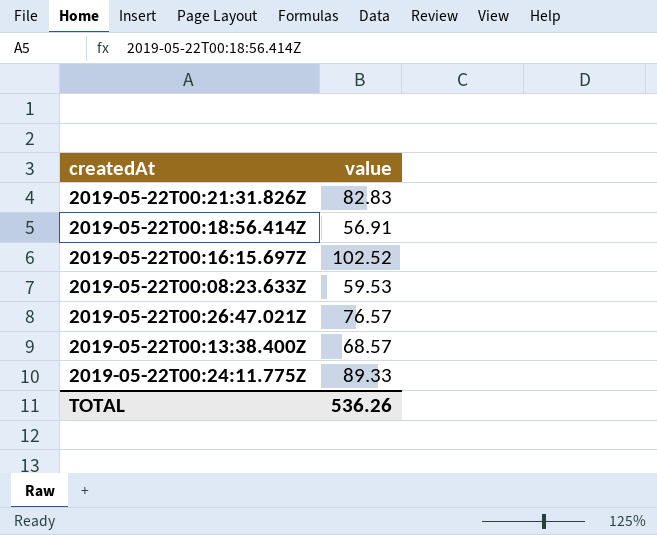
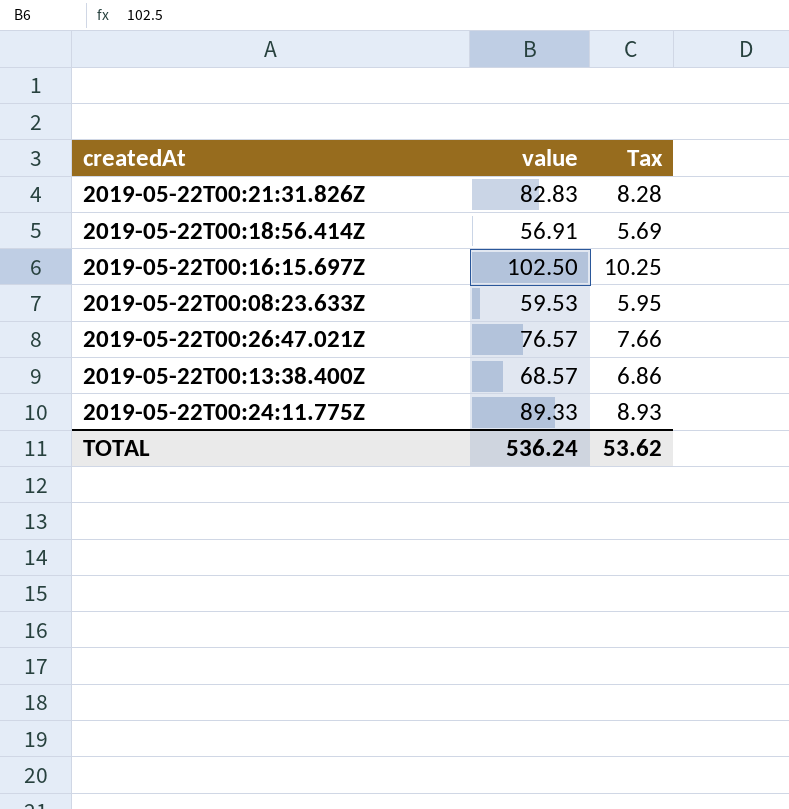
column Tax | formula: none -> [value] * 0.1
2019-05-22T00:16:15.697Z | value: 102.52 -> 102.50
TOTAL | value: 536.26 -> 536.24

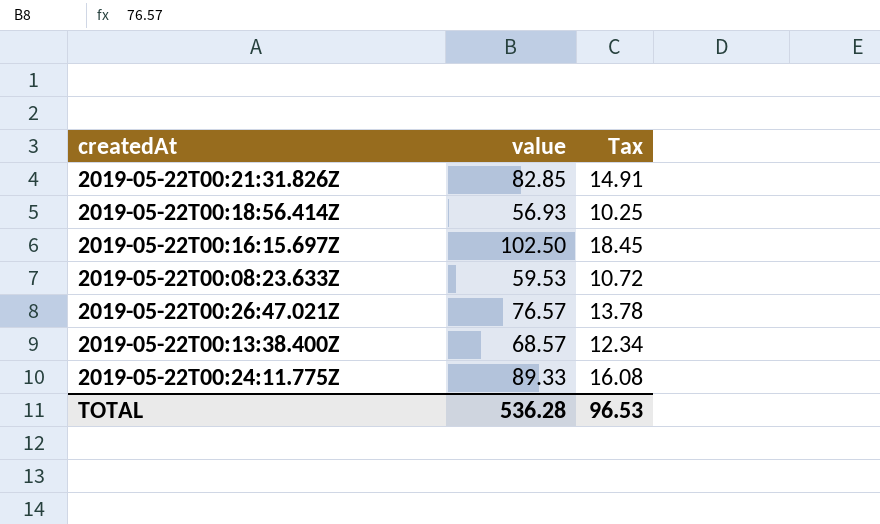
column Tax | formula: [value] * 0.1 -> [value] * 0.18
2019-05-22T00:21:31.826Z | value: 82.83 -> 82.85
2019-05-22T00:18:56.414Z | value: 56.91 -> 56.93
TOTAL | value: 536.24 -> 536.28
TOTAL | Tax: 53.62 -> 96.53

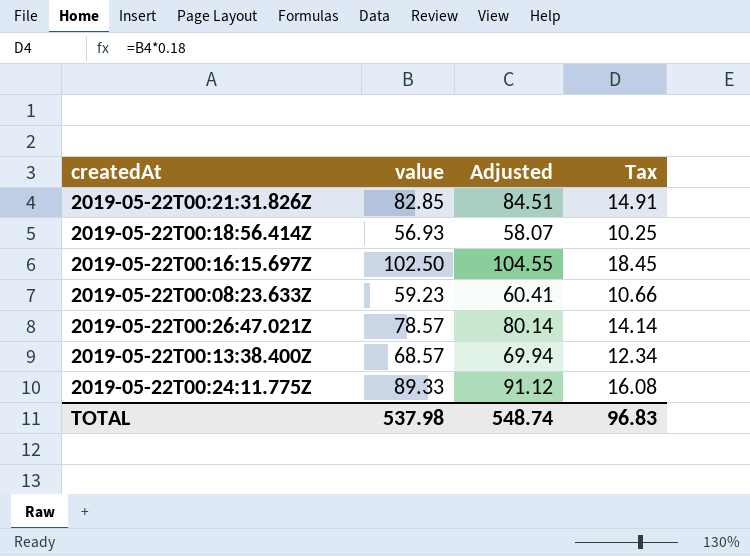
column Adjusted | formula: none -> [value] * 1.02
2019-05-22T00:08:23.633Z | value: 59.53 -> 59.23
2019-05-22T00:08:23.633Z | Tax: 10.72 -> 10.66
2019-05-22T00:26:47.021Z | value: 76.57 -> 78.57
2019-05-22T00:26:47.021Z | Tax: 13.78 -> 14.14
TOTAL | value: 536.28 -> 537.98
TOTAL | Tax: 96.53 -> 96.83

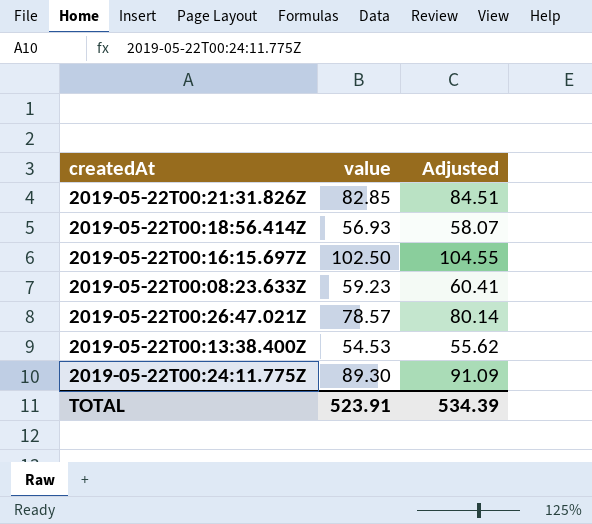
column Tax | formula: [value] * 0.18 -> none
2019-05-22T00:13:38.400Z | value: 68.57 -> 54.53
2019-05-22T00:13:38.400Z | Adjusted: 69.94 -> 55.62
2019-05-22T00:24:11.775Z | value: 89.33 -> 89.30
2019-05-22T00:24:11.775Z | Adjusted: 91.12 -> 91.09
TOTAL | value: 537.98 -> 523.91
TOTAL | Adjusted: 548.74 -> 534.39

